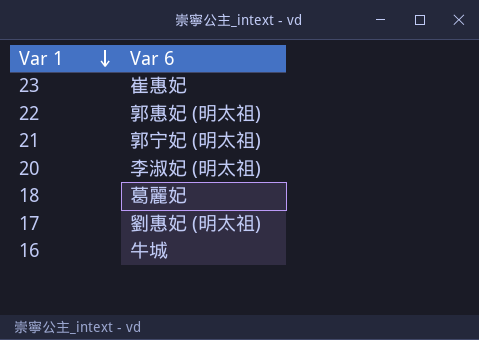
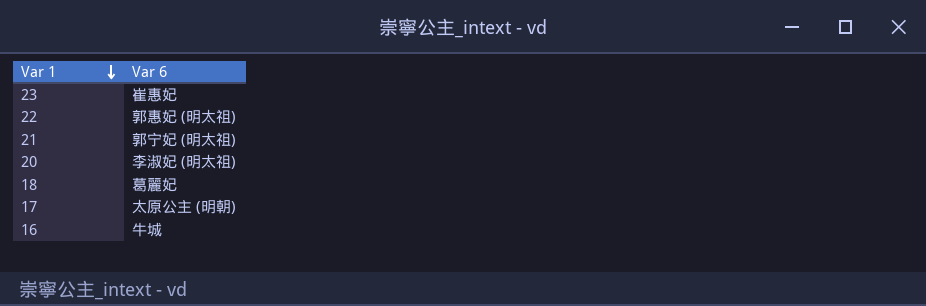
17 | Var 6: 劉惠妃 (明太祖) -> 太原公主 (明朝)

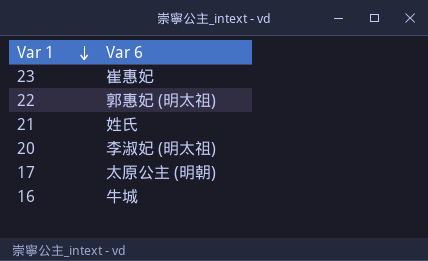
row 18: 葛麗妃 -> none
21 | Var 6: 郭宁妃 (明太祖) -> 姓氏

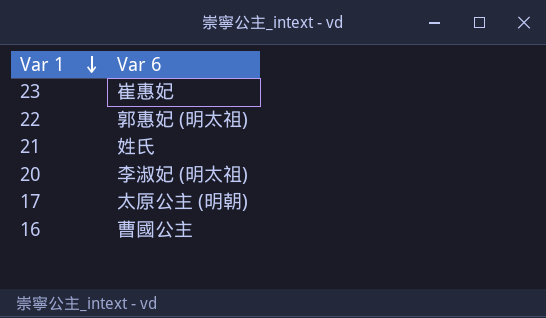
16 | Var 6: 牛城 -> 曹國公主

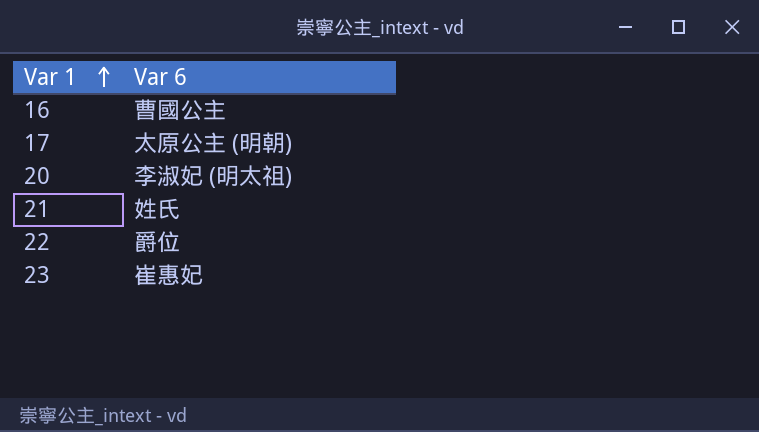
row order: Var 1 descending -> Var 1 ascending
22 | Var 6: 郭惠妃 (明太祖) -> 爵位

